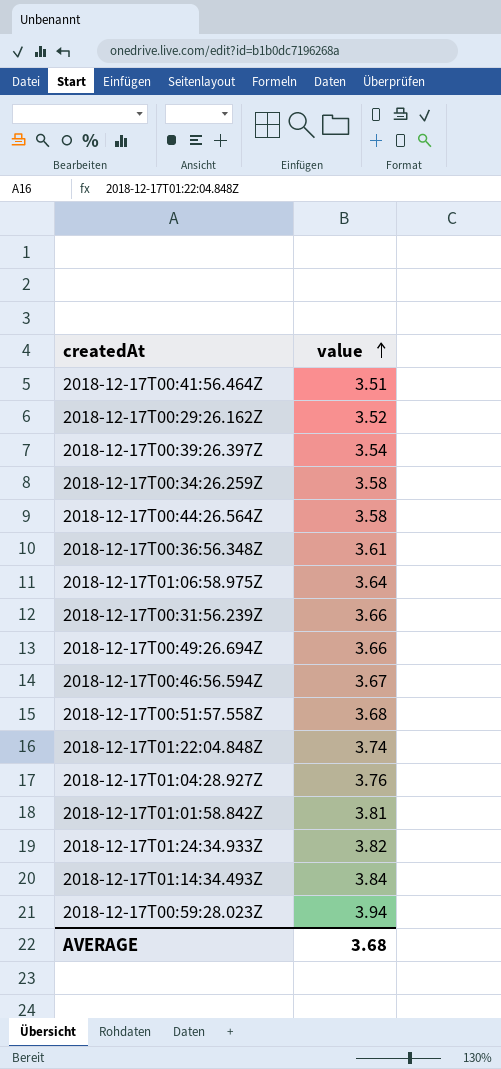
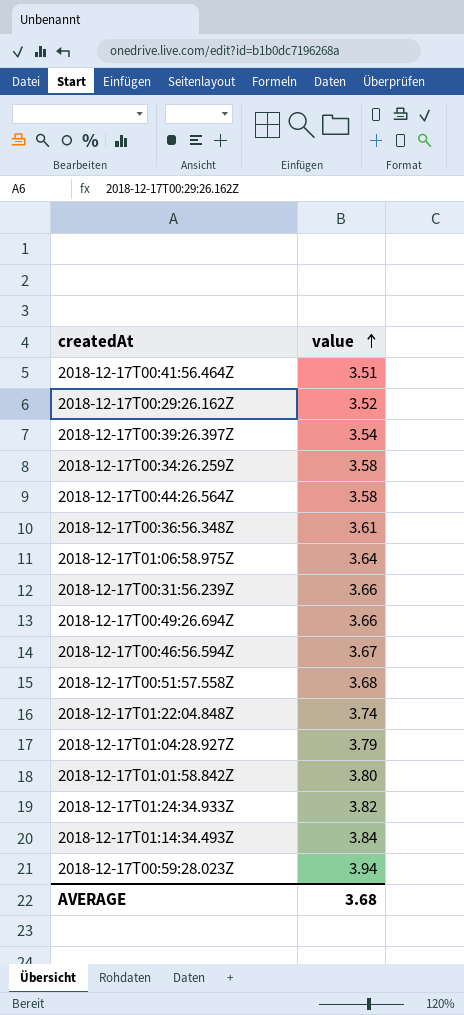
2018-12-17T01:04:28.927Z | value: 3.76 -> 3.79
2018-12-17T01:01:58.842Z | value: 3.81 -> 3.80

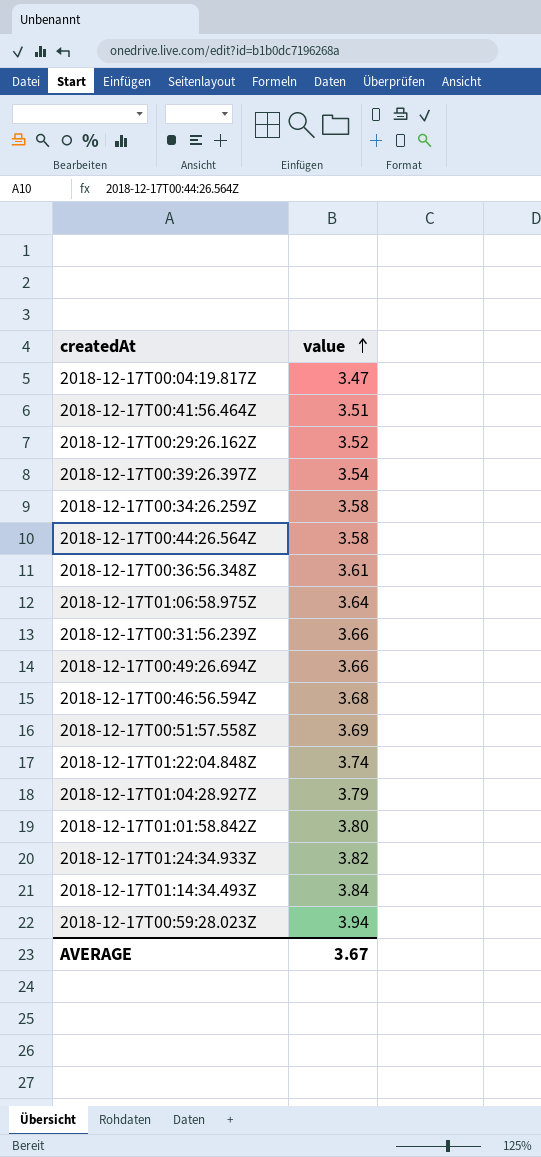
row 2018-12-17T00:04:19.817Z: none -> 3.47
2018-12-17T00:46:56.594Z | value: 3.67 -> 3.68
2018-12-17T00:51:57.558Z | value: 3.68 -> 3.69
AVERAGE | value: 3.68 -> 3.67

